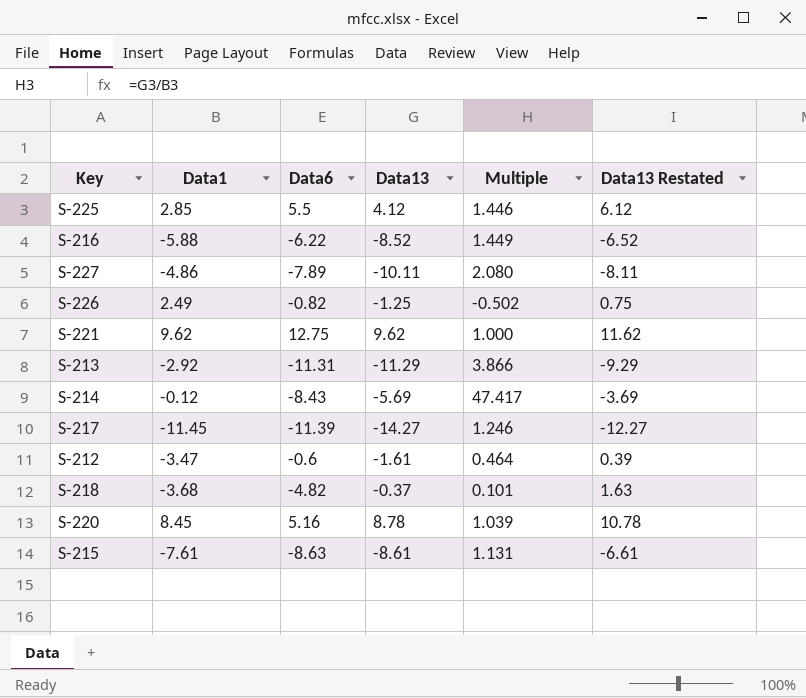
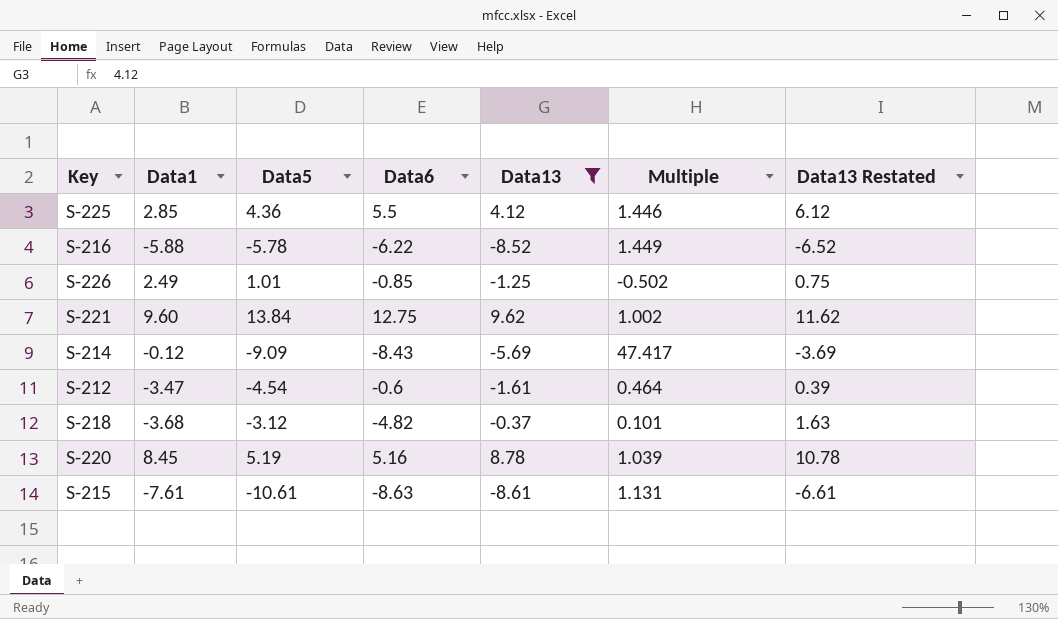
filter: none -> Data13 >= -8.61
column Data5 | position: none -> 3
S-226 | Data6: -0.82 -> -0.85
S-221 | Data1: 9.62 -> 9.60
S-221 | Multiple: 1.000 -> 1.002

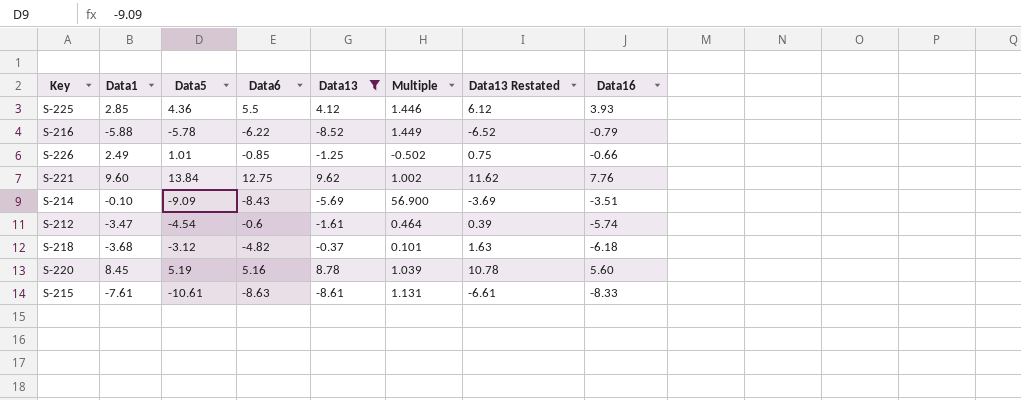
column Data16 | position: none -> 8
S-214 | Data1: -0.12 -> -0.10
S-214 | Multiple: 47.417 -> 56.900

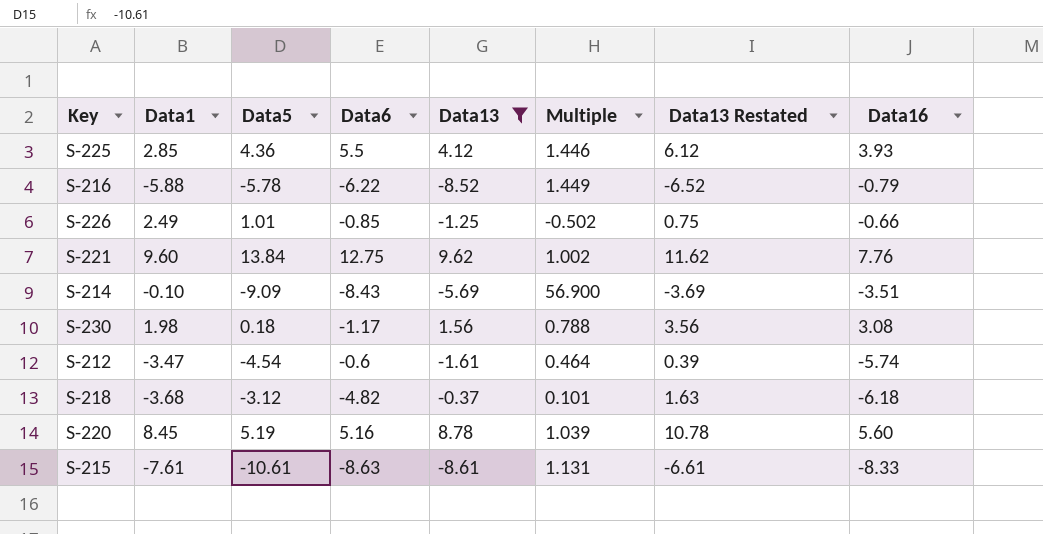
row S-230: none -> 1.98 | 0.18 | -1.17 | 1.56 | 0.788 | 3.56 | 3.08

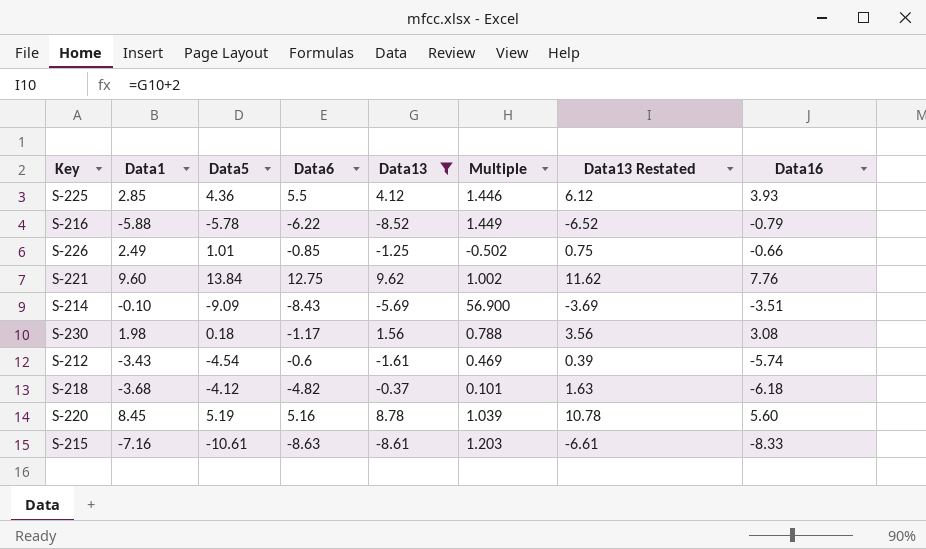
S-212 | Data1: -3.47 -> -3.43
S-212 | Multiple: 0.464 -> 0.469
S-218 | Data5: -3.12 -> -4.12
S-215 | Data1: -7.61 -> -7.16
S-215 | Multiple: 1.131 -> 1.203

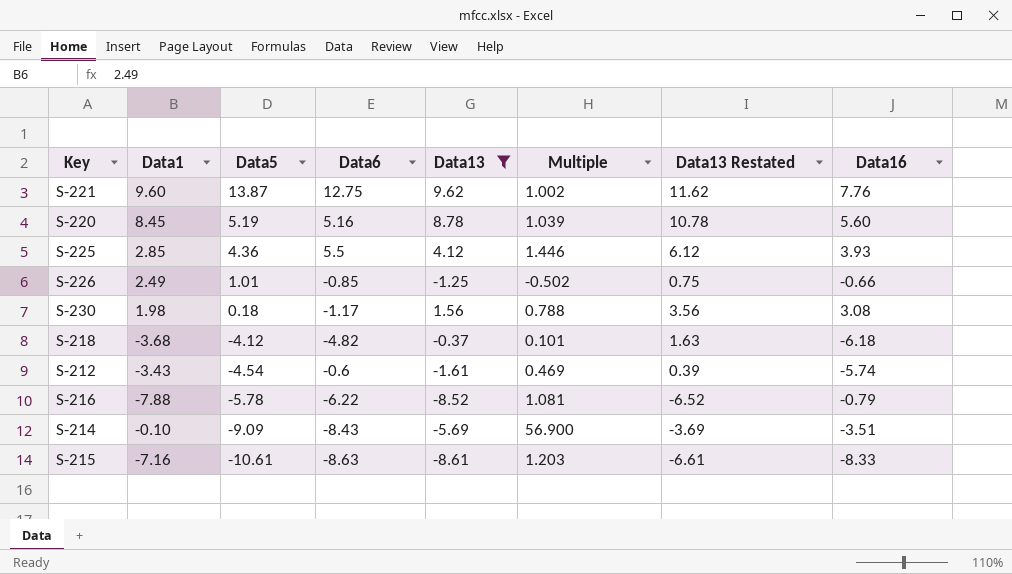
row order: none -> Data5 descending
S-221 | Data5: 13.84 -> 13.87
S-216 | Data1: -5.88 -> -7.88
S-216 | Multiple: 1.449 -> 1.081

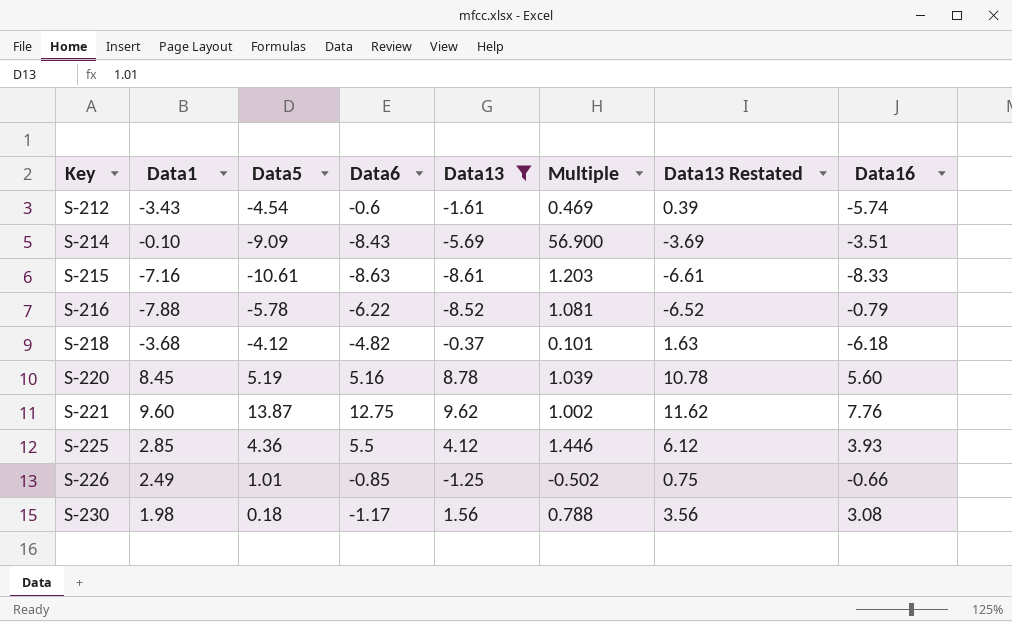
row order: Data5 descending -> Key ascending

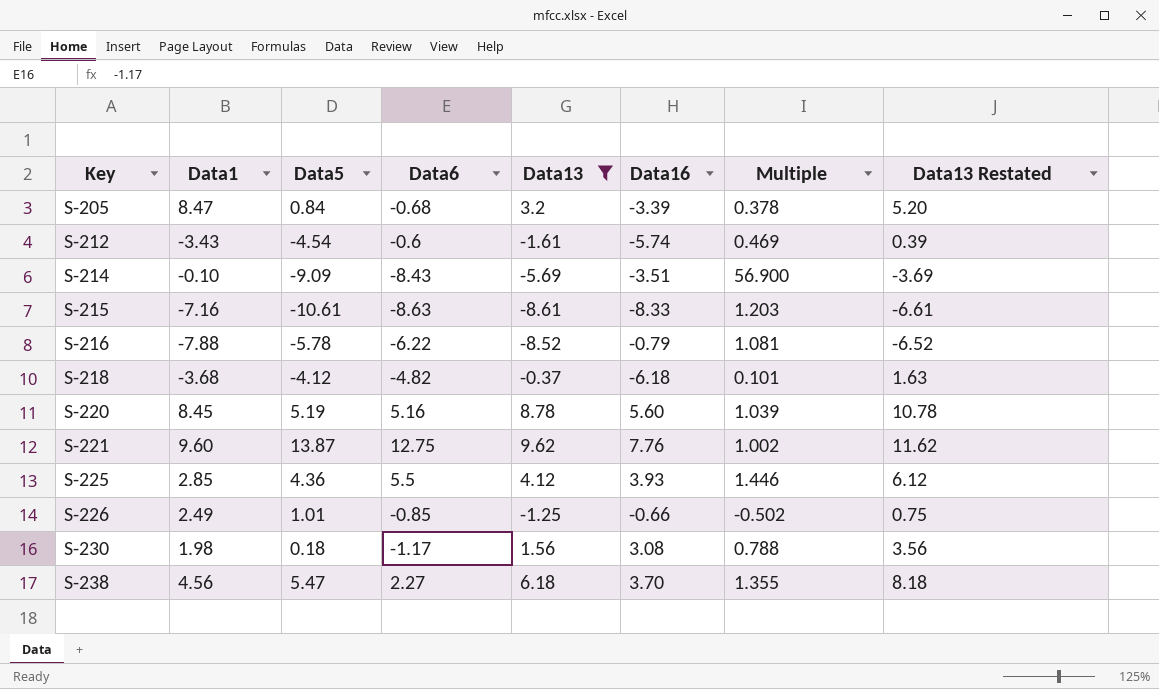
column Data16 | position: 8 -> 6
row S-205: none -> 8.47 | 0.84 | -0.68 | 3.2 | -3.39 | 0.378 | 5.20
row S-238: none -> 4.56 | 5.47 | 2.27 | 6.18 | 3.70 | 1.355 | 8.18

